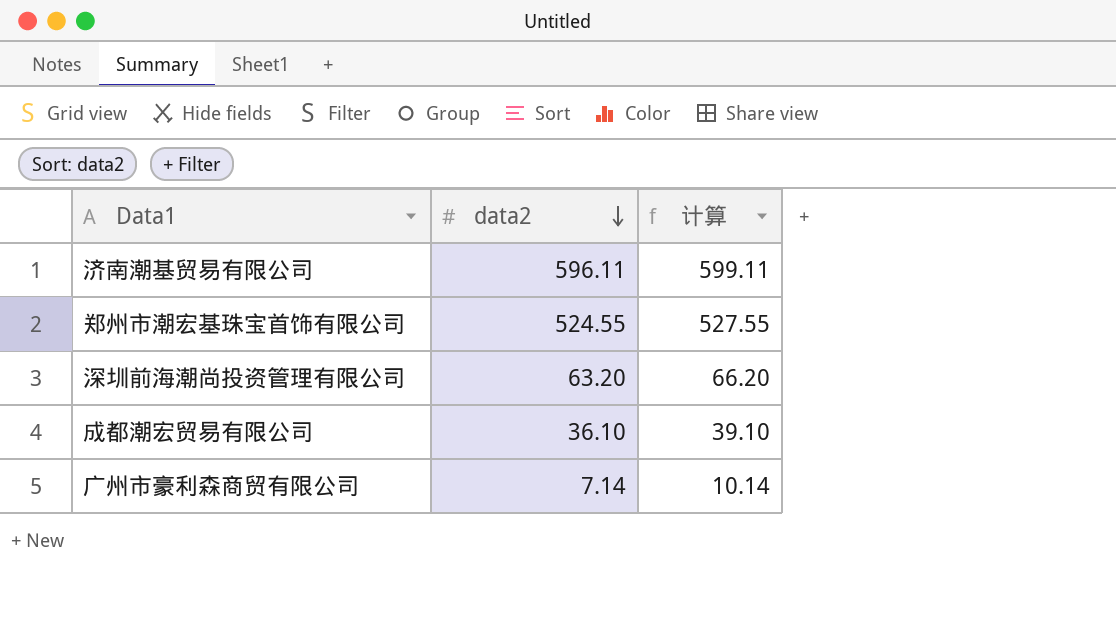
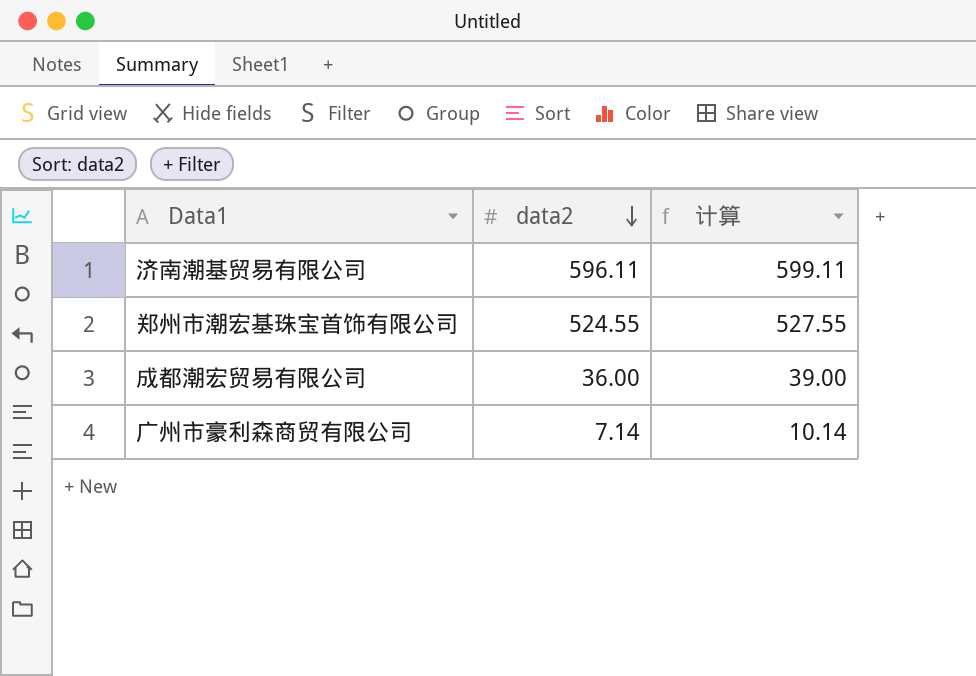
row 深圳前海潮尚投资管理有限公司: 63.20 | 66.20 -> none
成都潮宏贸易有限公司 | data2: 36.10 -> 36.00
成都潮宏贸易有限公司 | 计算: 39.10 -> 39.00

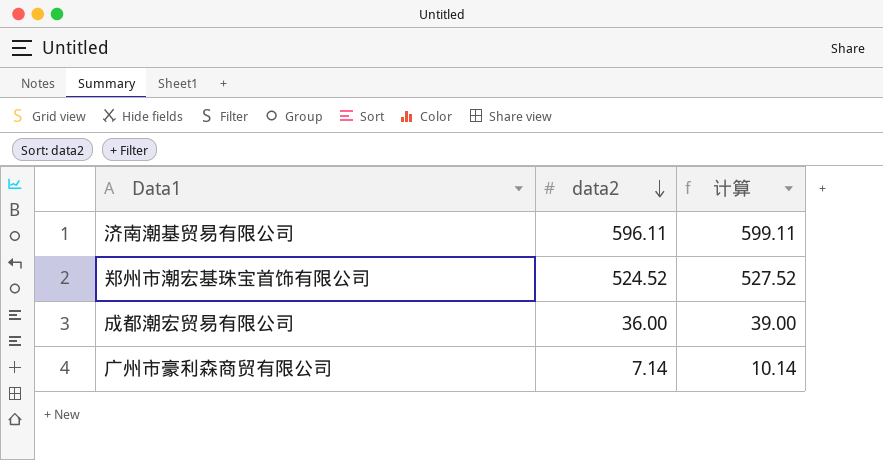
郑州市潮宏基珠宝首饰有限公司 | data2: 524.55 -> 524.52
郑州市潮宏基珠宝首饰有限公司 | 计算: 527.55 -> 527.52

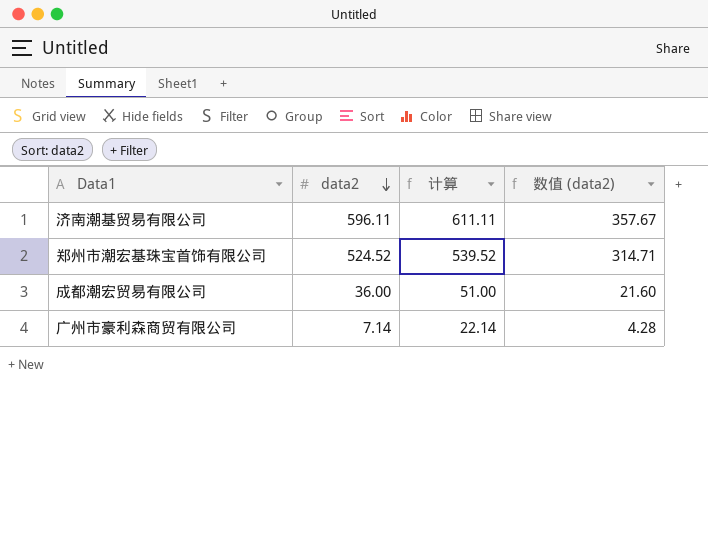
column 计算 | formula: [data2] + 3 -> [data2] + 15
column 数值 (data2) | formula: none -> [data2] * 0.6

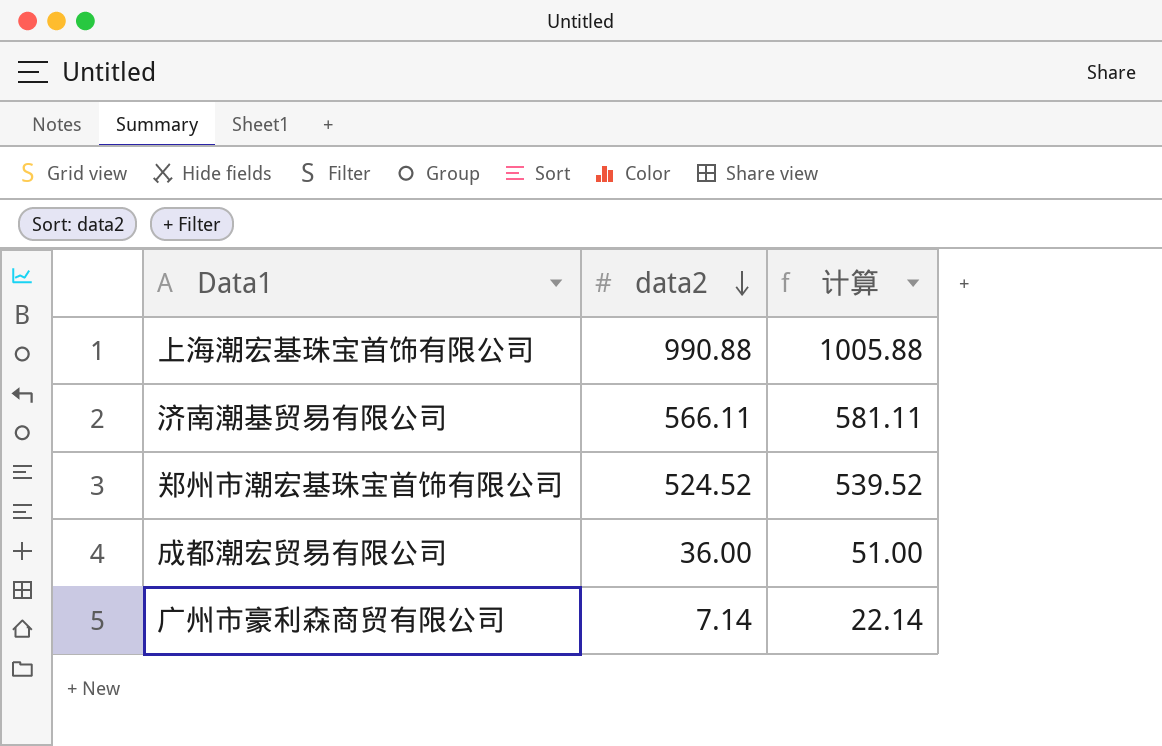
column 数值 (data2) | formula: [data2] * 0.6 -> none
row 上海潮宏基珠宝首饰有限公司: none -> 990.88 | 1005.88
济南潮基贸易有限公司 | data2: 596.11 -> 566.11
济南潮基贸易有限公司 | 计算: 611.11 -> 581.11

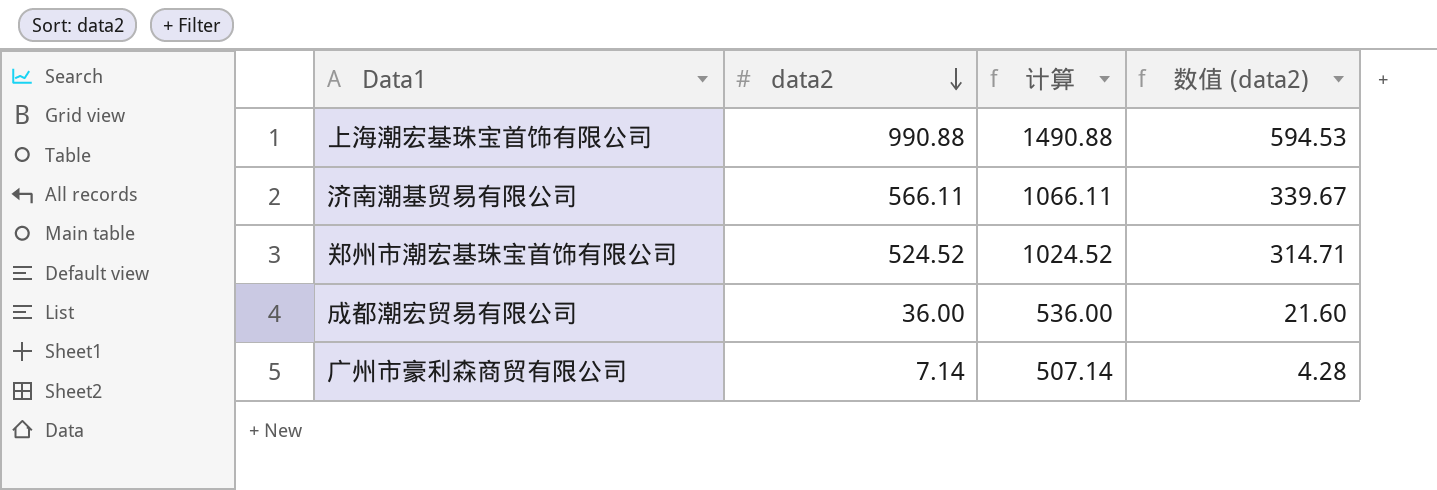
column 计算 | formula: [data2] + 15 -> [data2] + 500
column 数值 (data2) | formula: none -> [data2] * 0.6

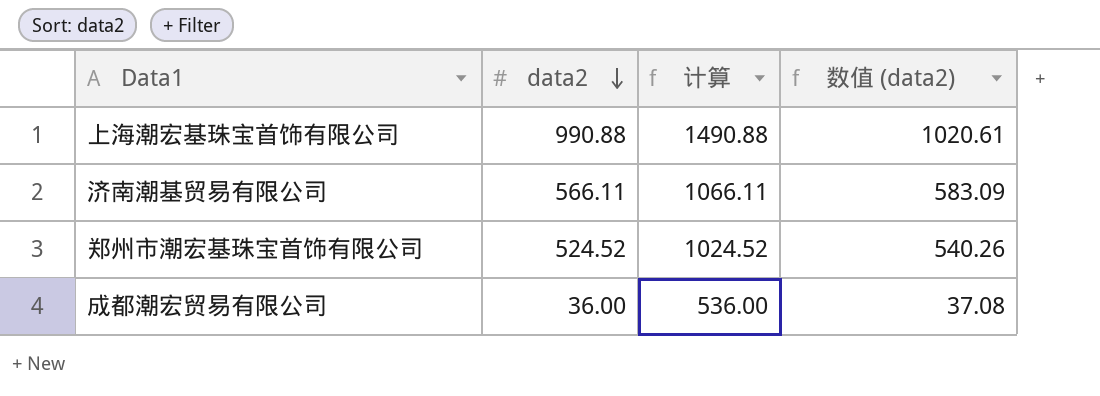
column 数值 (data2) | formula: [data2] * 0.6 -> [data2] * 1.03
row 广州市豪利森商贸有限公司: 7.14 | 507.14 | 4.28 -> none

